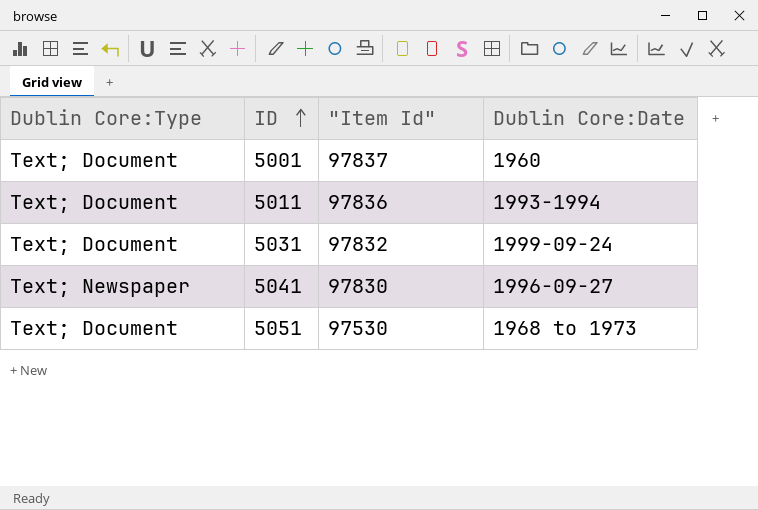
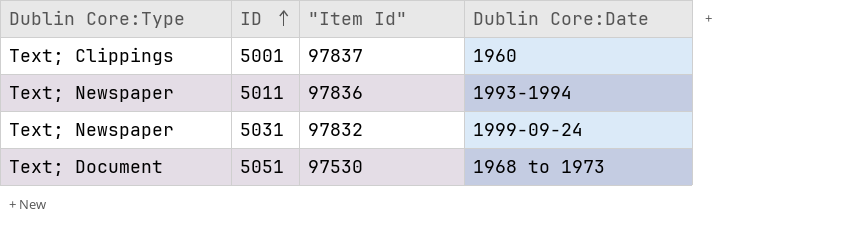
row 5041: Text; Newspaper | 97830 | 1996-09-27 -> none
5001 | Dublin Core:Type: Text; Document -> Text; Clippings
5011 | Dublin Core:Type: Text; Document -> Text; Newspaper
5031 | Dublin Core:Type: Text; Document -> Text; Newspaper

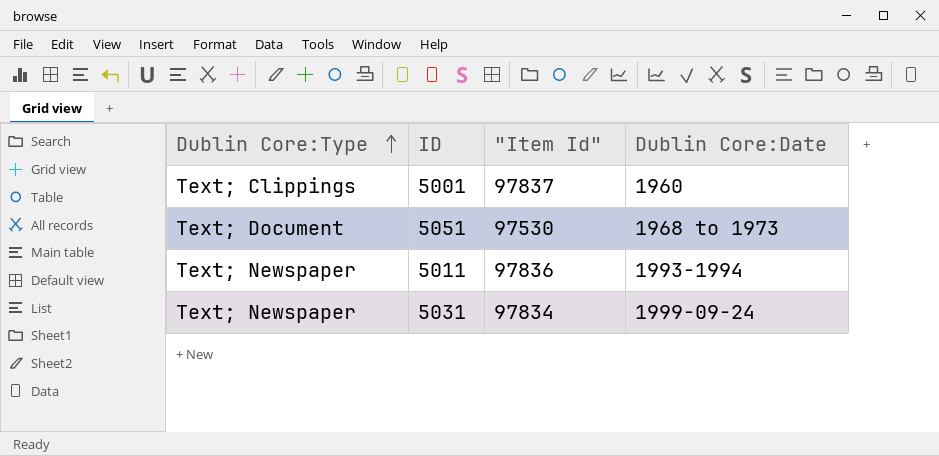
row order: ID ascending -> Dublin Core:Type ascending
5031 | "Item Id": 97832 -> 97834

